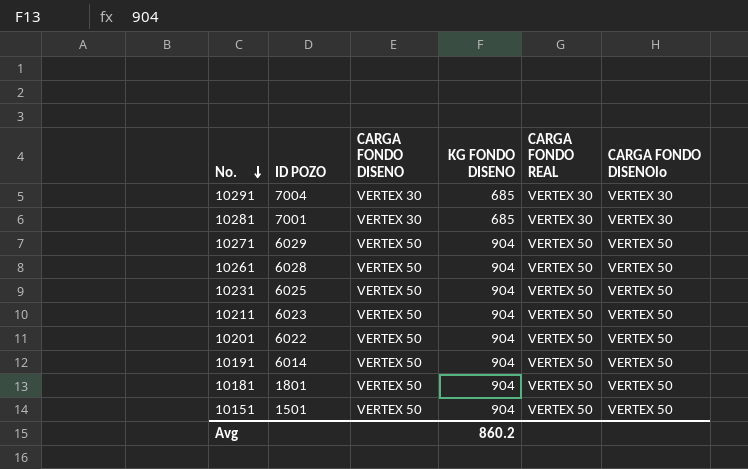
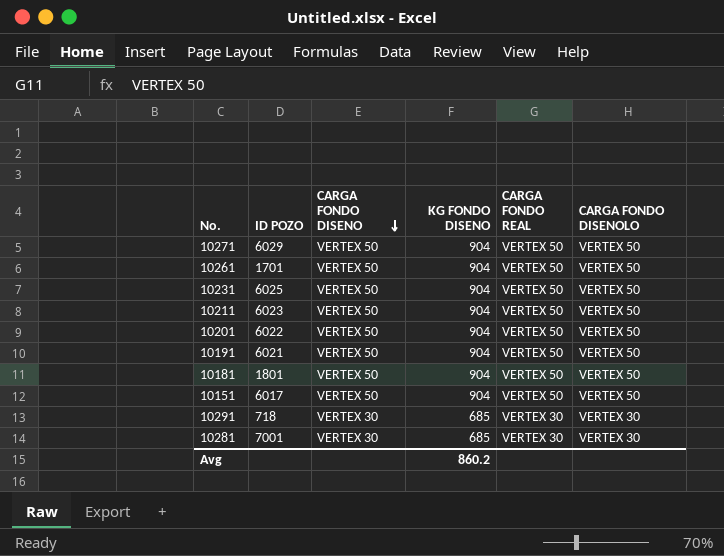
row order: No. descending -> CARGA FONDO DISENO descending
column name: CARGA FONDO DISENOlo -> CARGA FONDO DISENOLO
10261 | ID POZO: 6028 -> 1701
10191 | ID POZO: 6014 -> 6021
10151 | ID POZO: 1501 -> 6017
10291 | ID POZO: 7004 -> 718

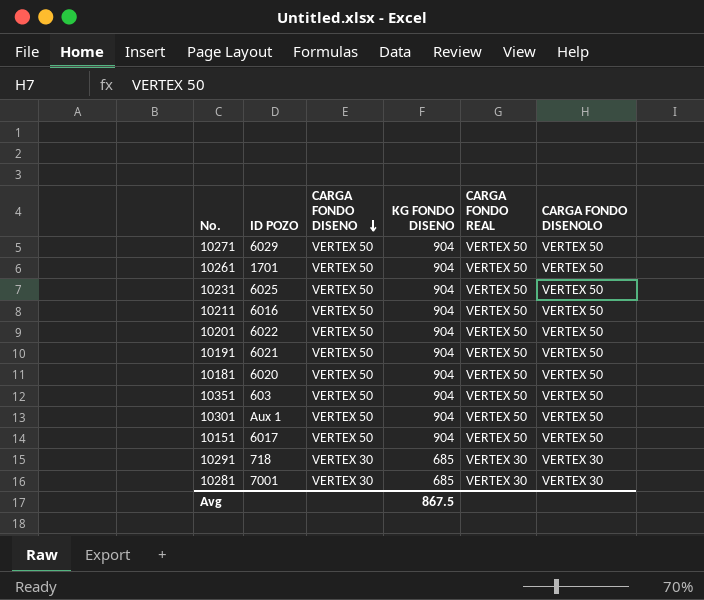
10211 | ID POZO: 6023 -> 6016
10181 | ID POZO: 1801 -> 6020
row 10351: none -> 603 | VERTEX 50 | 904 | VERTEX 50 | VERTEX 50
row 10301: none -> Aux 1 | VERTEX 50 | 904 | VERTEX 50 | VERTEX 50
Avg | KG FONDO DISENO: 860.2 -> 867.5

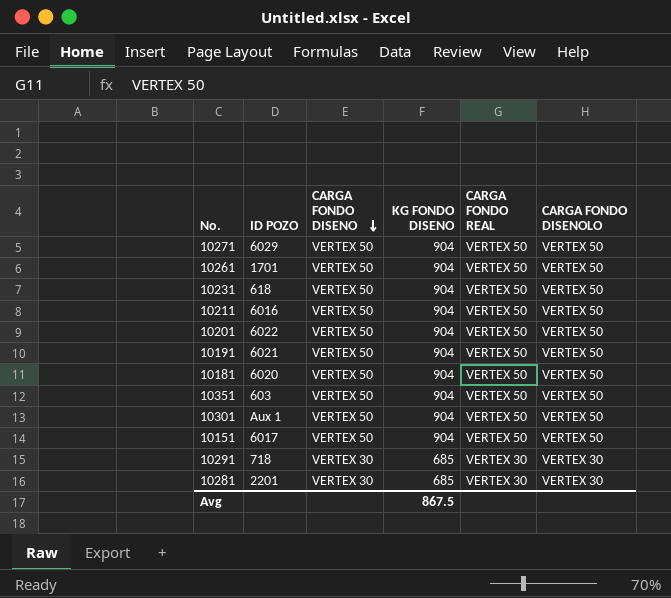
10231 | ID POZO: 6025 -> 618
10281 | ID POZO: 7001 -> 2201

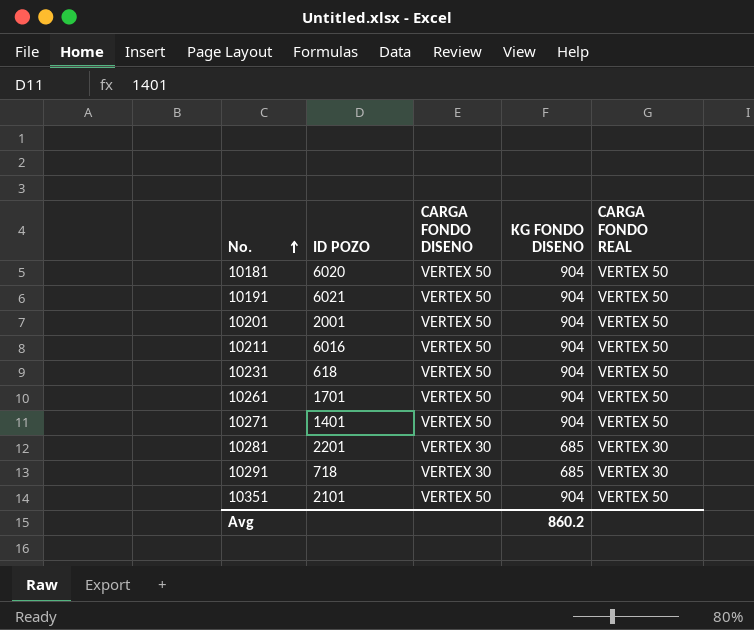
row order: CARGA FONDO DISENO descending -> No. ascending
column CARGA FONDO DISENOLO | position: 6 -> none
row 10301: Aux 1 | VERTEX 50 | 904 | VERTEX 50 | VERTEX 50 -> none
row 10151: 6017 | VERTEX 50 | 904 | VERTEX 50 | VERTEX 50 -> none
10201 | ID POZO: 6022 -> 2001
10271 | ID POZO: 6029 -> 1401
10351 | ID POZO: 603 -> 2101
Avg | KG FONDO DISENO: 867.5 -> 860.2

